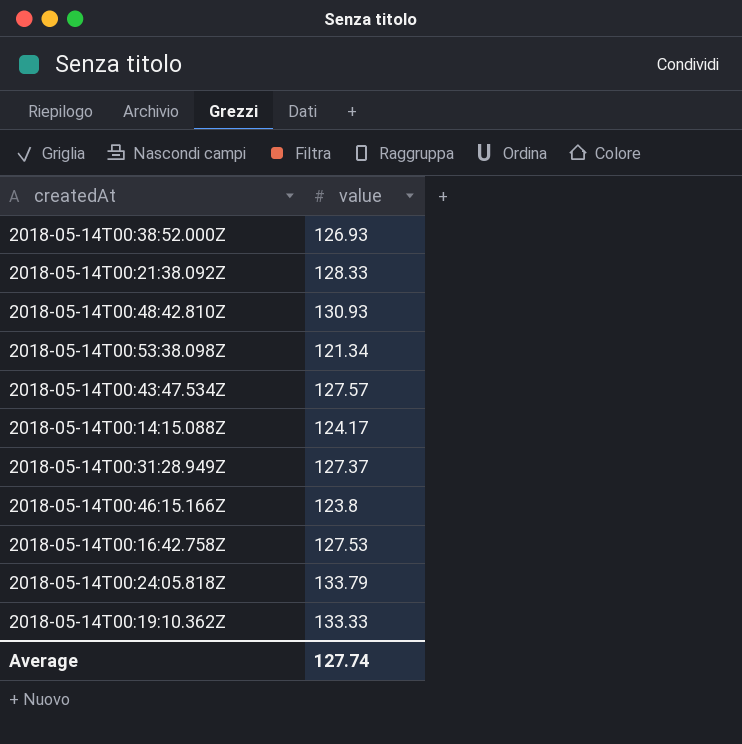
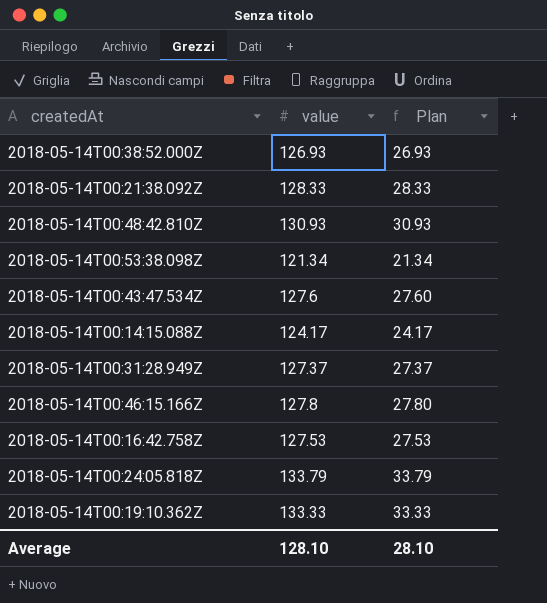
column Plan | formula: none -> [value] - 100
2018-05-14T00:43:47.534Z | value: 127.57 -> 127.6
2018-05-14T00:46:15.166Z | value: 123.8 -> 127.8
Average | value: 127.74 -> 128.10

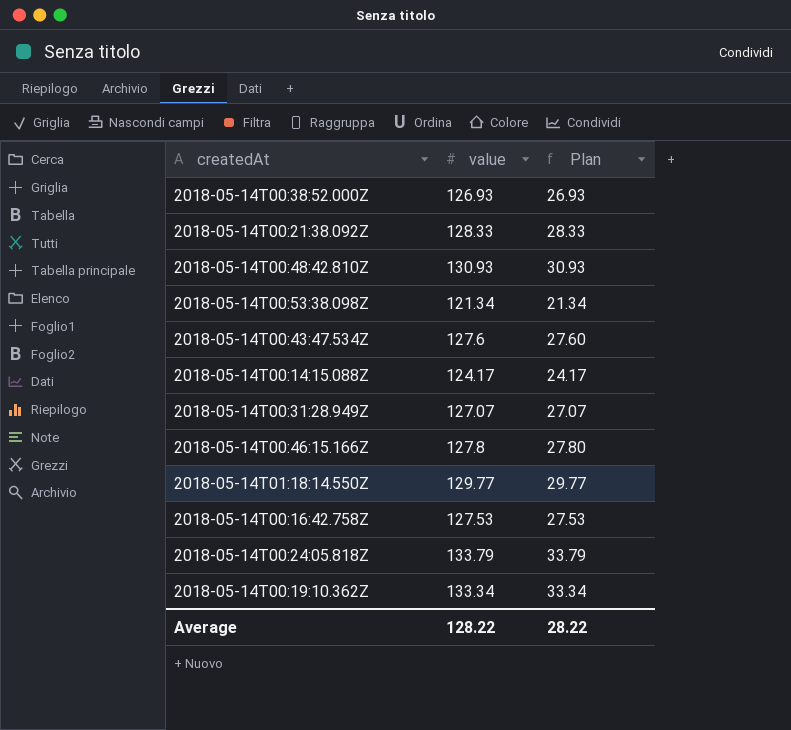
2018-05-14T00:31:28.949Z | value: 127.37 -> 127.07
2018-05-14T00:31:28.949Z | Plan: 27.37 -> 27.07
row 2018-05-14T01:18:14.550Z: none -> 129.77 | 29.77
2018-05-14T00:19:10.362Z | value: 133.33 -> 133.34
2018-05-14T00:19:10.362Z | Plan: 33.33 -> 33.34
Average | value: 128.10 -> 128.22
Average | Plan: 28.10 -> 28.22

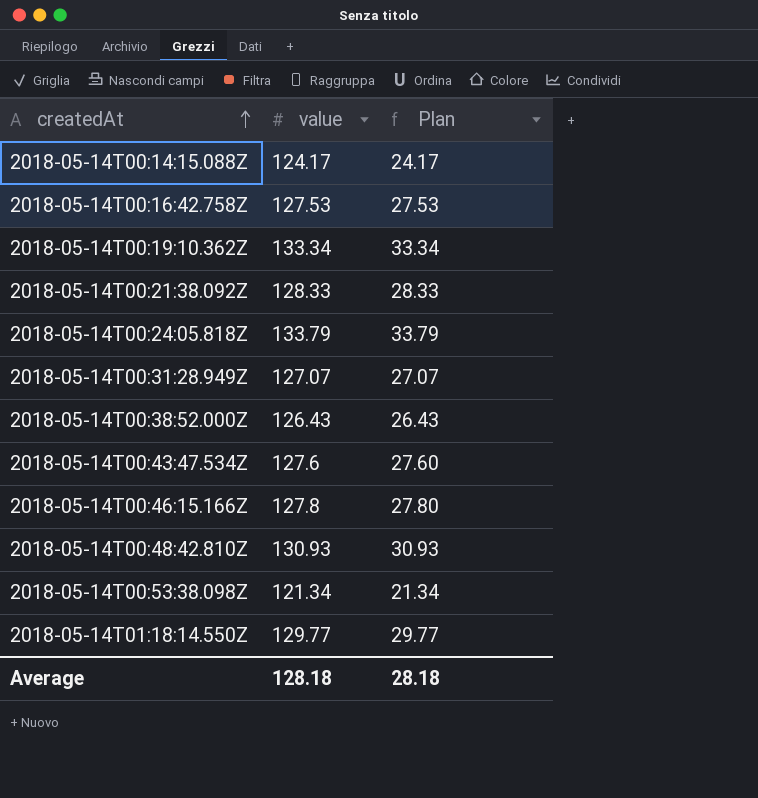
row order: none -> createdAt ascending
2018-05-14T00:38:52.000Z | value: 126.93 -> 126.43
2018-05-14T00:38:52.000Z | Plan: 26.93 -> 26.43
Average | value: 128.22 -> 128.18
Average | Plan: 28.22 -> 28.18

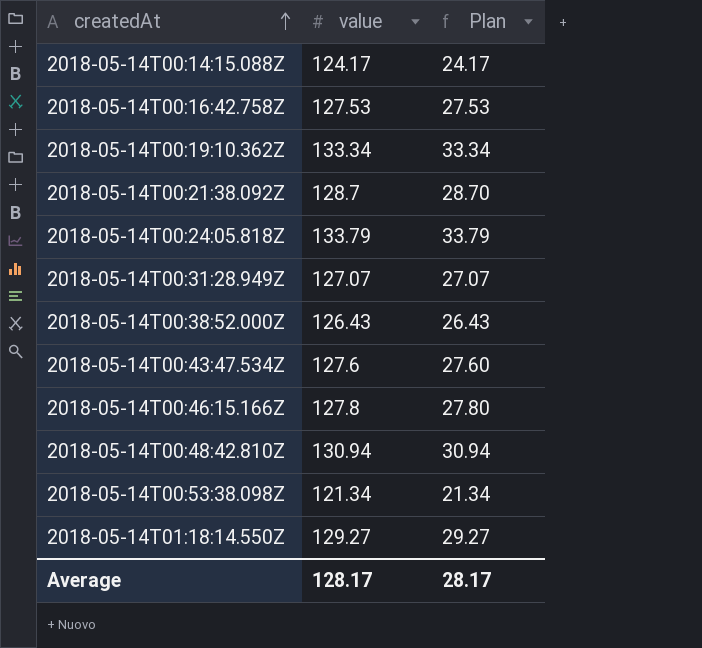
2018-05-14T00:21:38.092Z | value: 128.33 -> 128.7
2018-05-14T00:21:38.092Z | Plan: 28.33 -> 28.70
2018-05-14T00:48:42.810Z | value: 130.93 -> 130.94
2018-05-14T00:48:42.810Z | Plan: 30.93 -> 30.94
2018-05-14T01:18:14.550Z | value: 129.77 -> 129.27
2018-05-14T01:18:14.550Z | Plan: 29.77 -> 29.27
Average | value: 128.18 -> 128.17
Average | Plan: 28.18 -> 28.17

